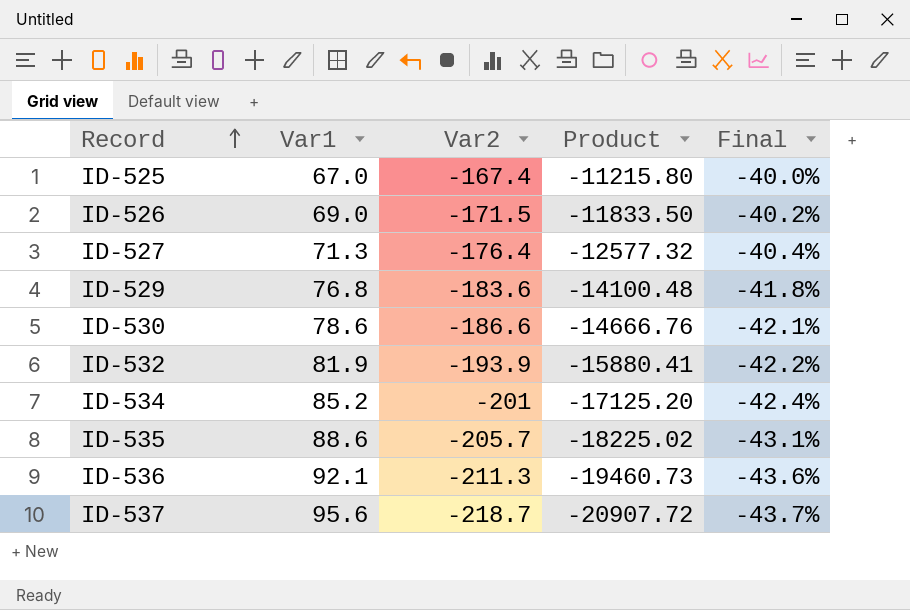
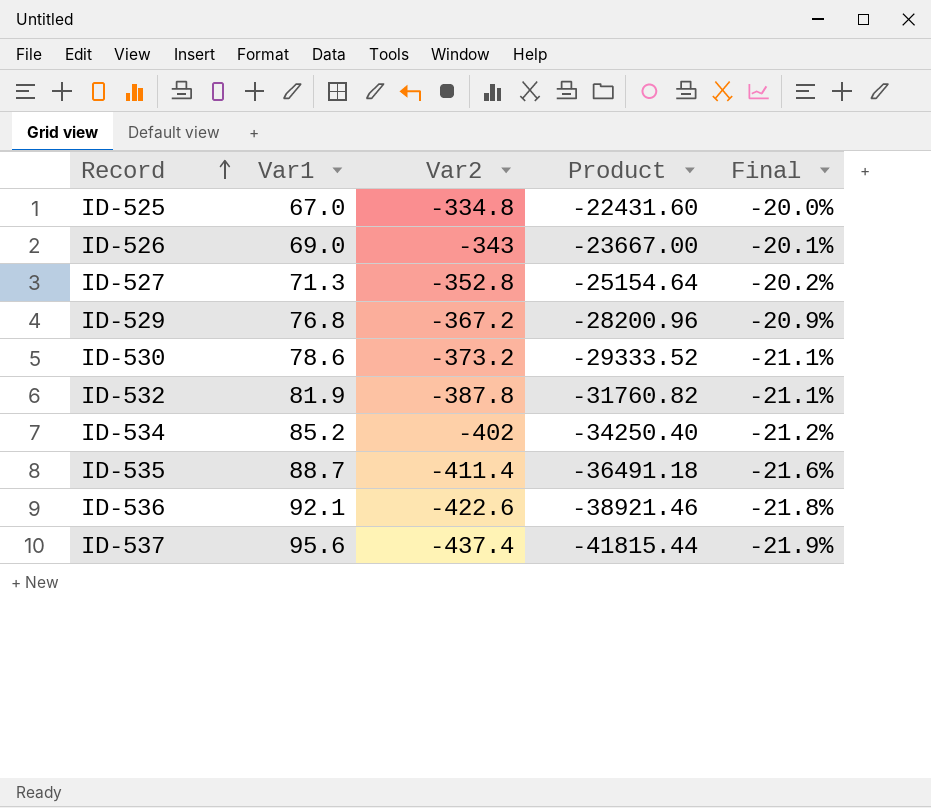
ID-525 | Var2: -167.4 -> -334.8
ID-525 | Product: -11215.80 -> -22431.60
ID-525 | Final: -40.0% -> -20.0%
ID-526 | Var2: -171.5 -> -343
ID-526 | Product: -11833.50 -> -23667.00
ID-526 | Final: -40.2% -> -20.1%
ID-527 | Var2: -176.4 -> -352.8
ID-527 | Product: -12577.32 -> -25154.64
ID-527 | Final: -40.4% -> -20.2%
ID-529 | Var2: -183.6 -> -367.2
ID-529 | Product: -14100.48 -> -28200.96
ID-529 | Final: -41.8% -> -20.9%
ID-530 | Var2: -186.6 -> -373.2
ID-530 | Product: -14666.76 -> -29333.52
ID-530 | Final: -42.1% -> -21.1%
ID-532 | Var2: -193.9 -> -387.8
ID-532 | Product: -15880.41 -> -31760.82
ID-532 | Final: -42.2% -> -21.1%
ID-534 | Var2: -201 -> -402
ID-534 | Product: -17125.20 -> -34250.40
ID-534 | Final: -42.4% -> -21.2%
ID-535 | Var1: 88.6 -> 88.7
ID-535 | Var2: -205.7 -> -411.4
ID-535 | Product: -18225.02 -> -36491.18
ID-535 | Final: -43.1% -> -21.6%
ID-536 | Var2: -211.3 -> -422.6
ID-536 | Product: -19460.73 -> -38921.46
ID-536 | Final: -43.6% -> -21.8%
ID-537 | Var2: -218.7 -> -437.4
ID-537 | Product: -20907.72 -> -41815.44
ID-537 | Final: -43.7% -> -21.9%

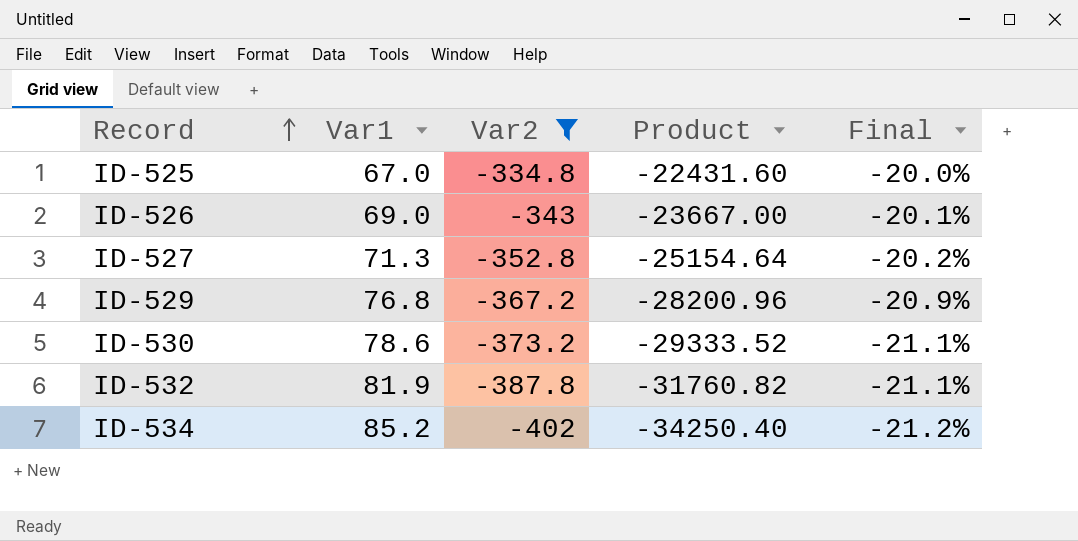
filter: none -> Var2 >= -402

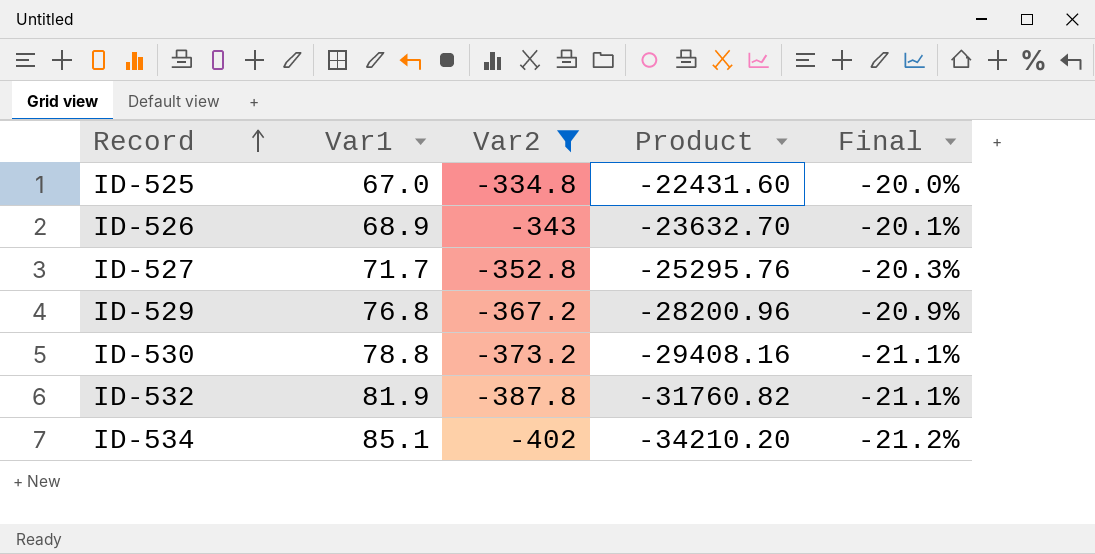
ID-526 | Var1: 69.0 -> 68.9
ID-526 | Product: -23667.00 -> -23632.70
ID-527 | Var1: 71.3 -> 71.7
ID-527 | Product: -25154.64 -> -25295.76
ID-527 | Final: -20.2% -> -20.3%
ID-530 | Var1: 78.6 -> 78.8
ID-530 | Product: -29333.52 -> -29408.16
ID-534 | Var1: 85.2 -> 85.1
ID-534 | Product: -34250.40 -> -34210.20

